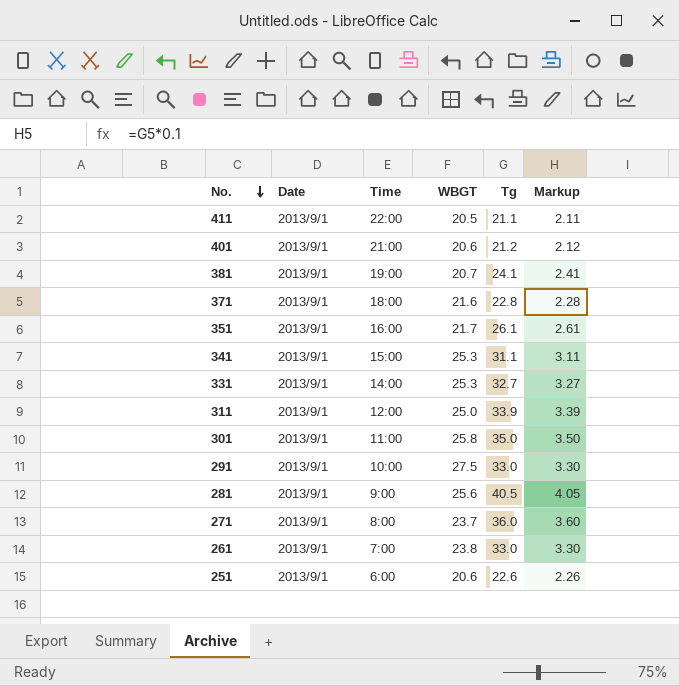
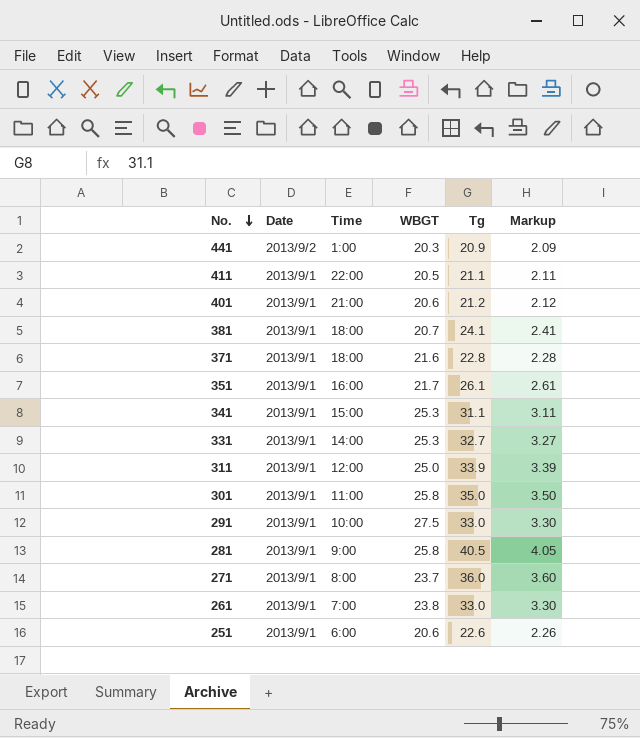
row 441: none -> 2013/9/2 | 1:00 | 20.3 | 20.9 | 2.09
381 | Time: 19:00 -> 18:00
281 | WBGT: 25.6 -> 25.8

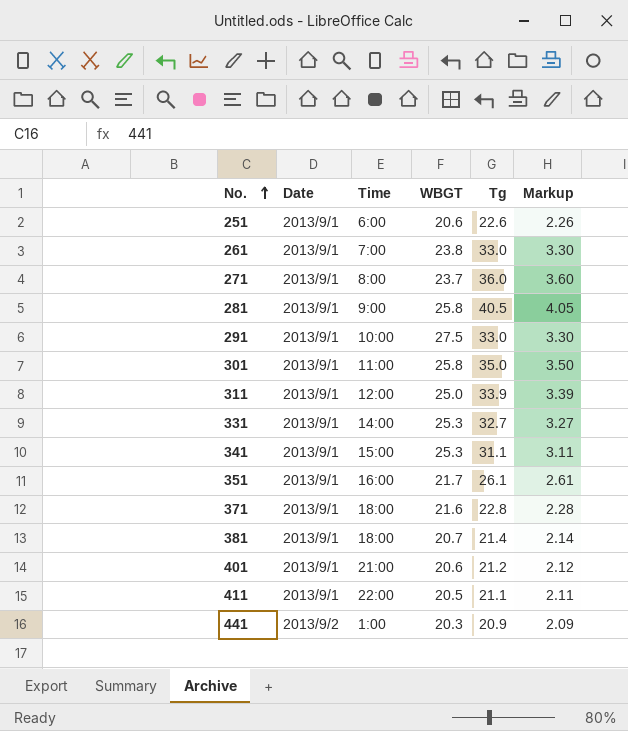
row order: No. descending -> No. ascending
381 | Tg: 24.1 -> 21.4
381 | Markup: 2.41 -> 2.14

